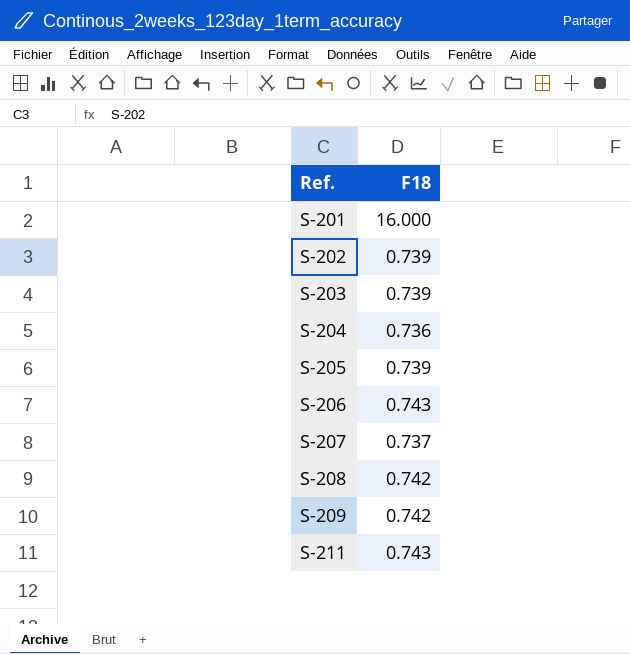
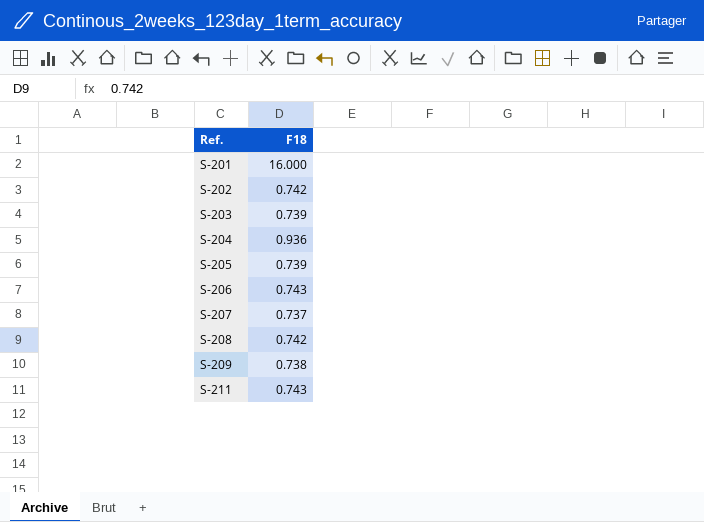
S-202 | F18: 0.739 -> 0.742
S-204 | F18: 0.736 -> 0.936
S-209 | F18: 0.742 -> 0.738

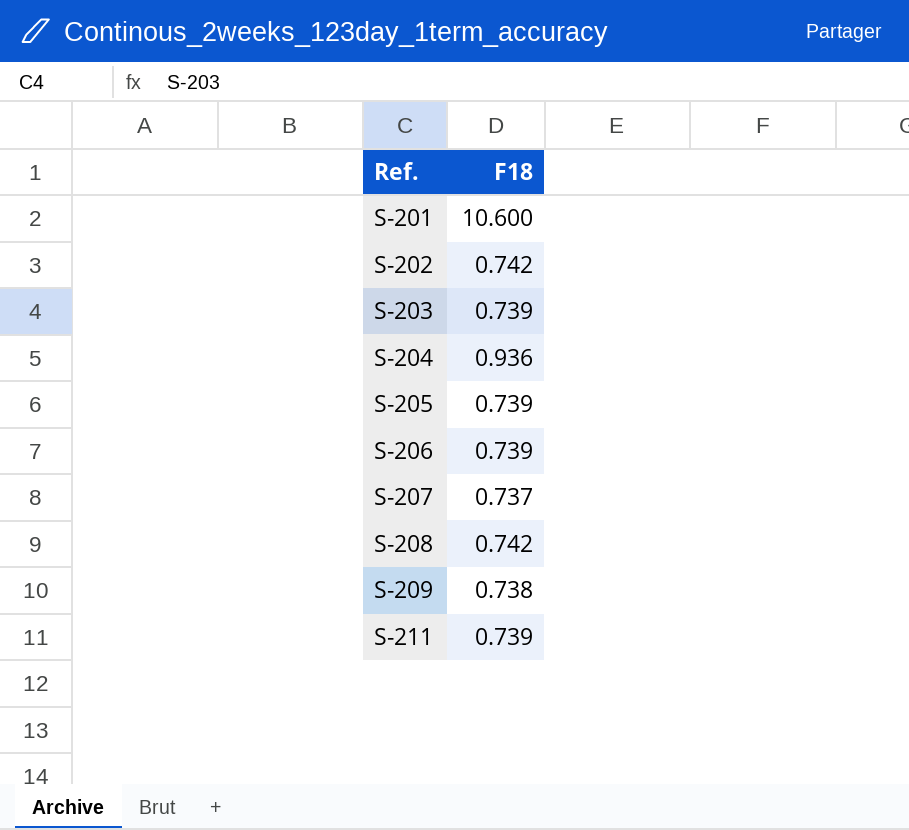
S-201 | F18: 16.000 -> 10.600
S-206 | F18: 0.743 -> 0.739
S-211 | F18: 0.743 -> 0.739

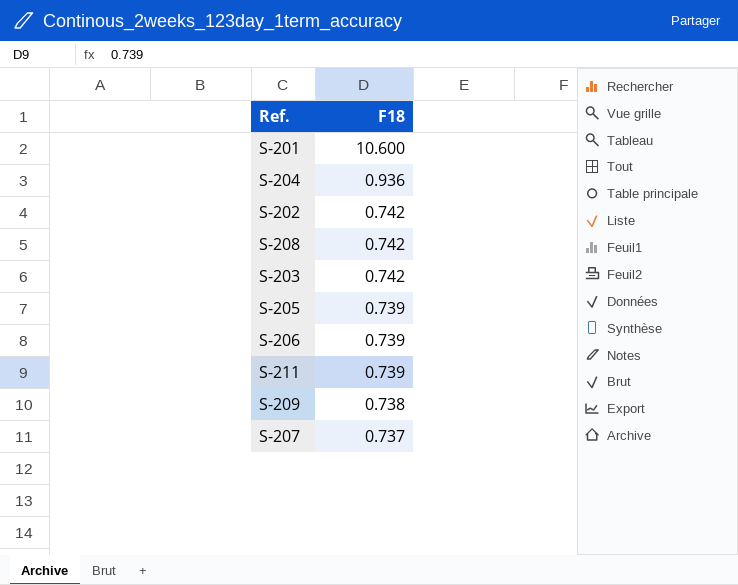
row order: Ref. ascending -> F18 descending
S-203 | F18: 0.739 -> 0.742

